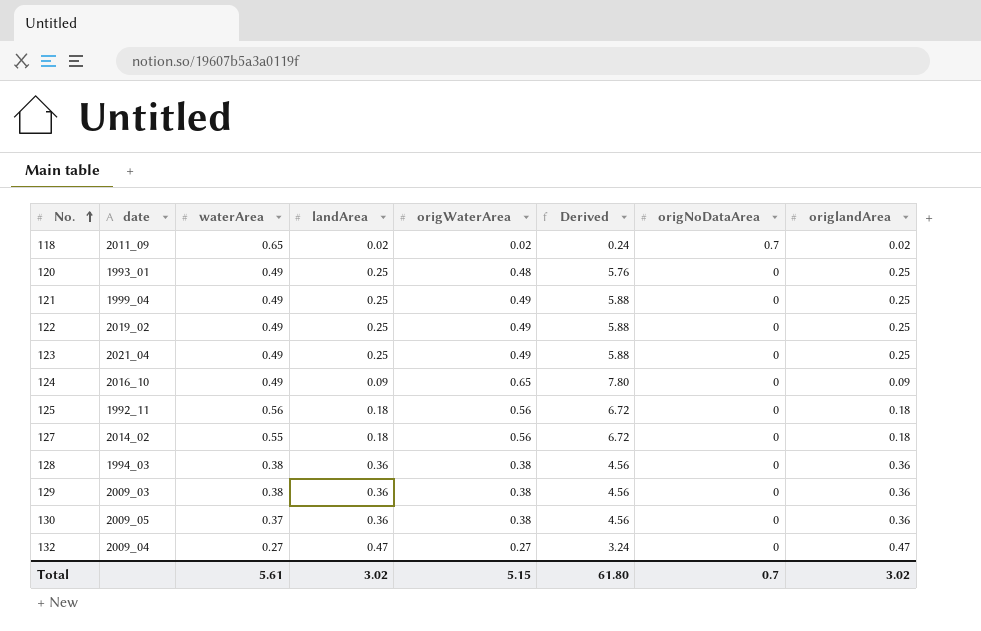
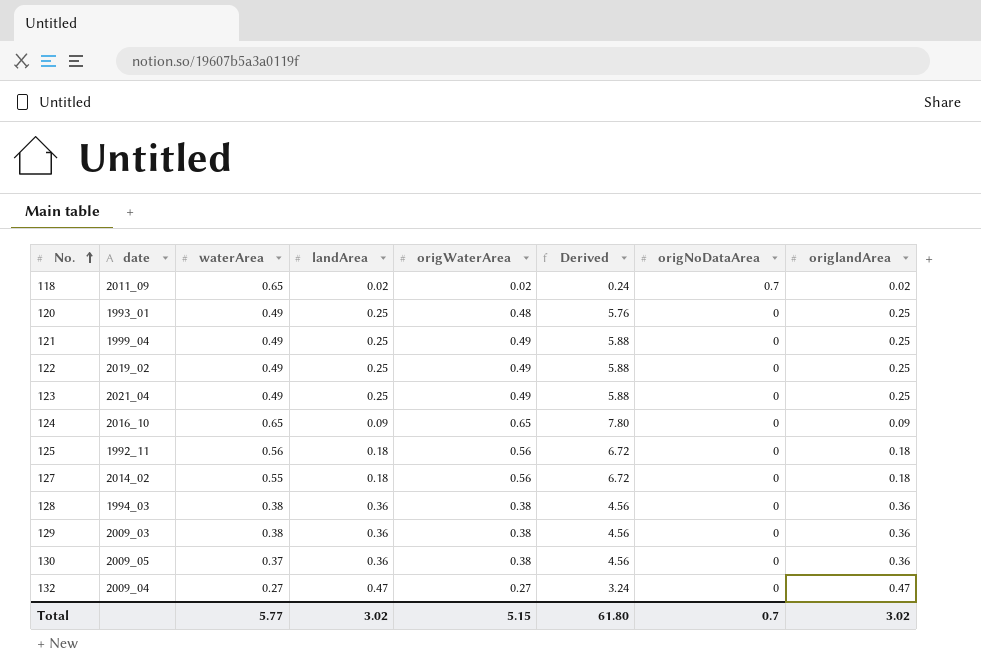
124 | waterArea: 0.49 -> 0.65
Total | waterArea: 5.61 -> 5.77

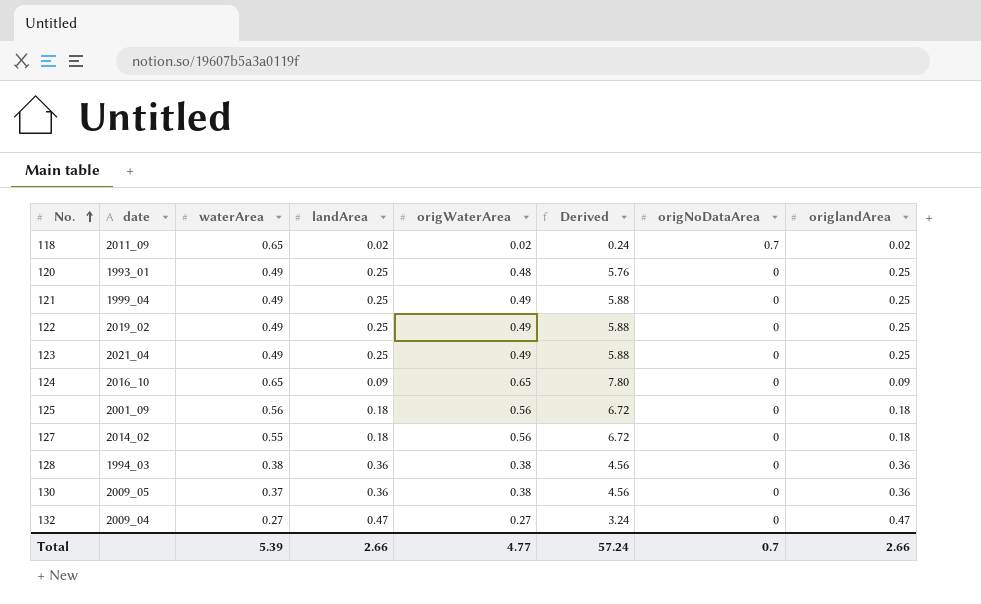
row 129: 2009_03 | 0.38 | 0.36 | 0.38 | 4.56 | 0 | 0.36 -> none
125 | date: 1992_11 -> 2001_09
Total | waterArea: 5.77 -> 5.39
Total | landArea: 3.02 -> 2.66
Total | origWaterArea: 5.15 -> 4.77
Total | Derived: 61.80 -> 57.24
Total | origlandArea: 3.02 -> 2.66

